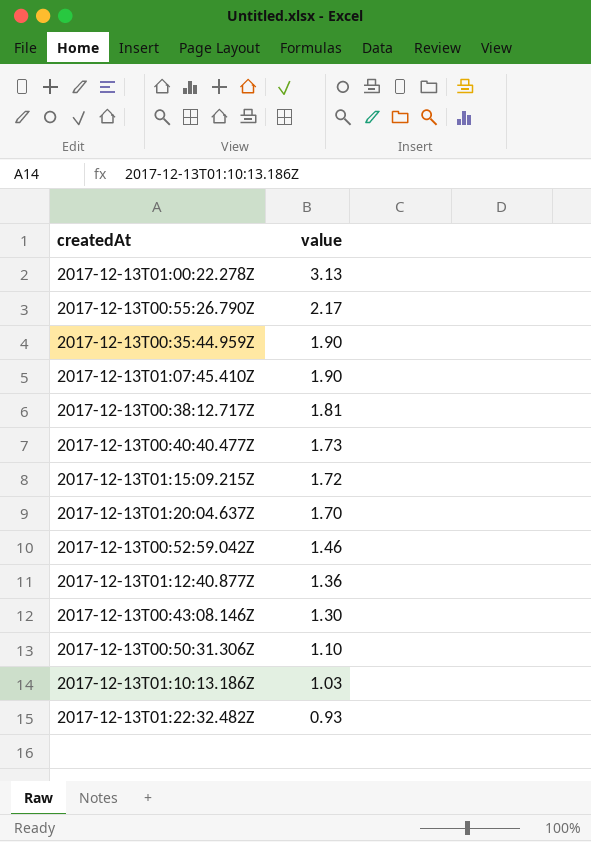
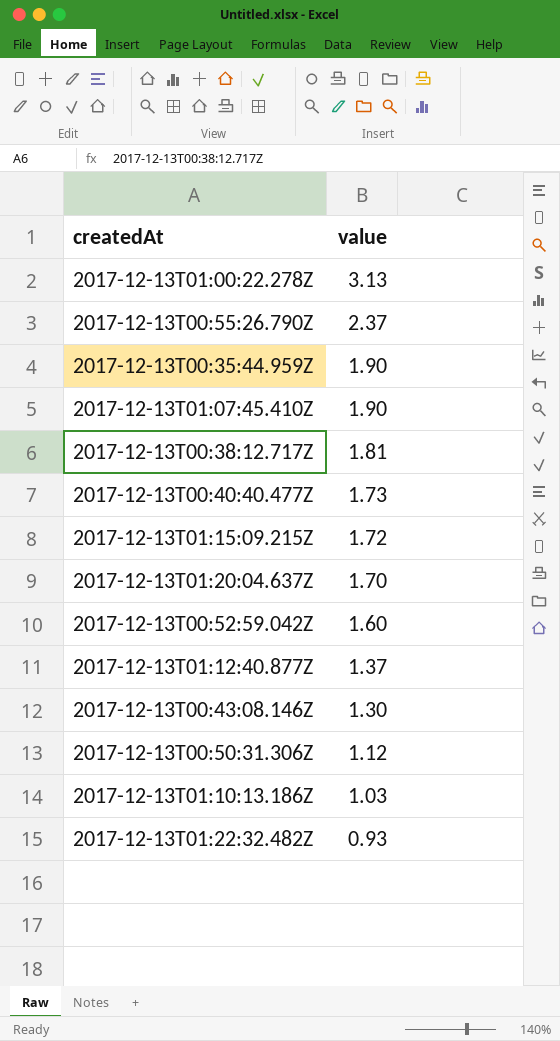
2017-12-13T00:55:26.790Z | value: 2.17 -> 2.37
2017-12-13T00:52:59.042Z | value: 1.46 -> 1.60
2017-12-13T01:12:40.877Z | value: 1.36 -> 1.37
2017-12-13T00:50:31.306Z | value: 1.10 -> 1.12

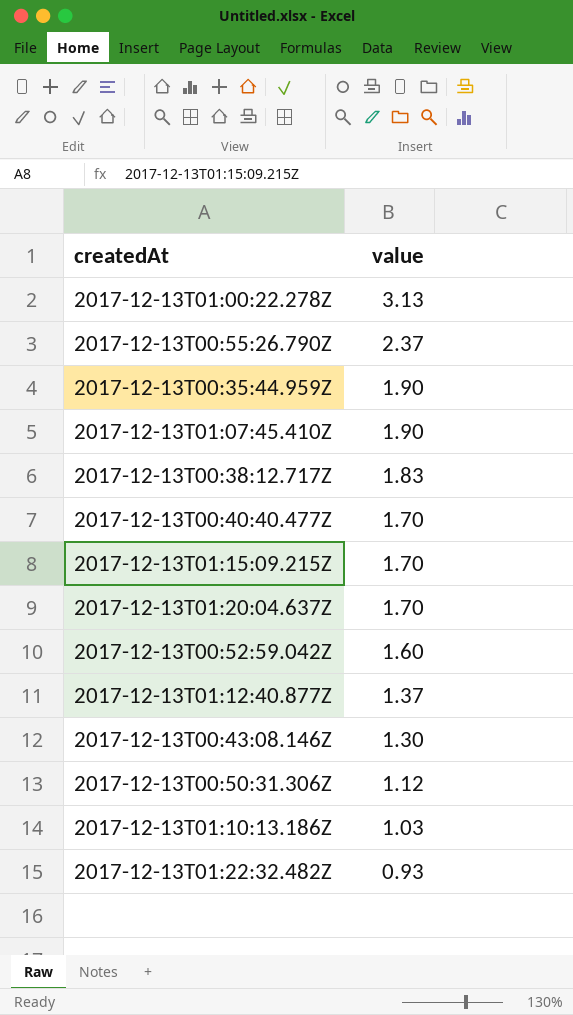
2017-12-13T00:38:12.717Z | value: 1.81 -> 1.83
2017-12-13T00:40:40.477Z | value: 1.73 -> 1.70
2017-12-13T01:15:09.215Z | value: 1.72 -> 1.70

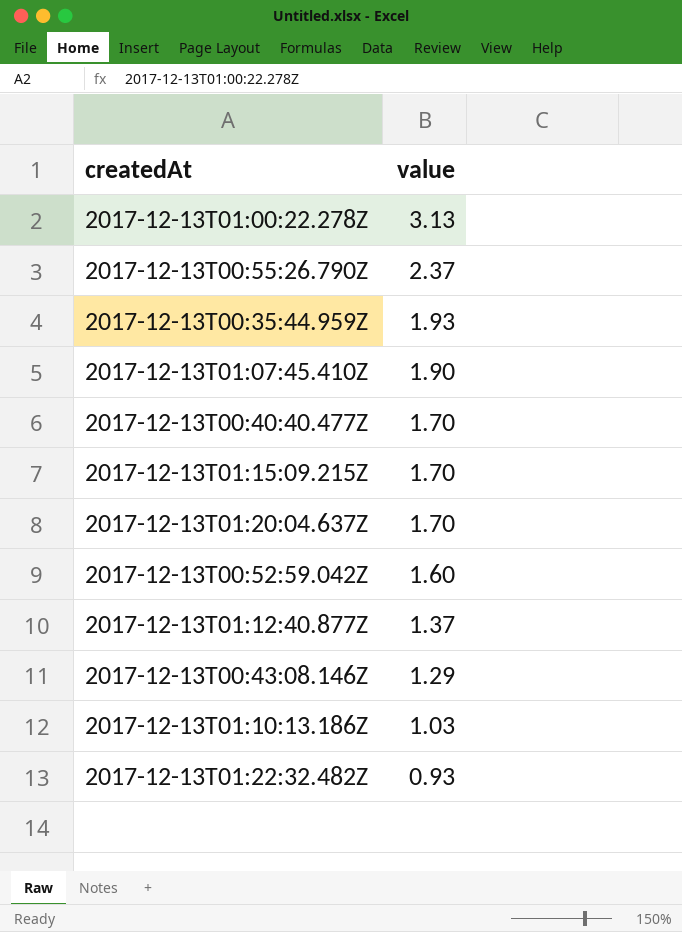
row 2017-12-13T00:38:12.717Z: 1.83 -> none
row 2017-12-13T00:50:31.306Z: 1.12 -> none
2017-12-13T00:35:44.959Z | value: 1.90 -> 1.93
2017-12-13T00:43:08.146Z | value: 1.30 -> 1.29

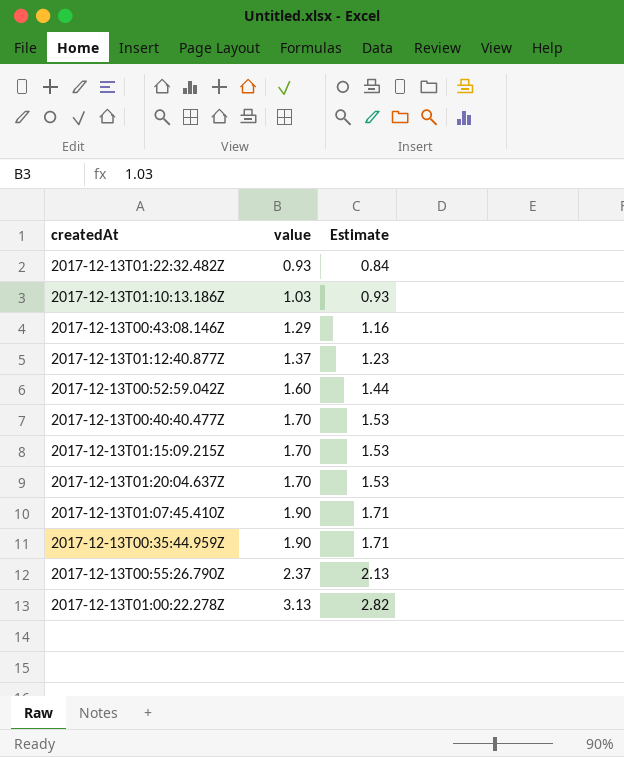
row order: value descending -> value ascending
column Estimate | formula: none -> [value] * 0.9
2017-12-13T00:35:44.959Z | value: 1.93 -> 1.90

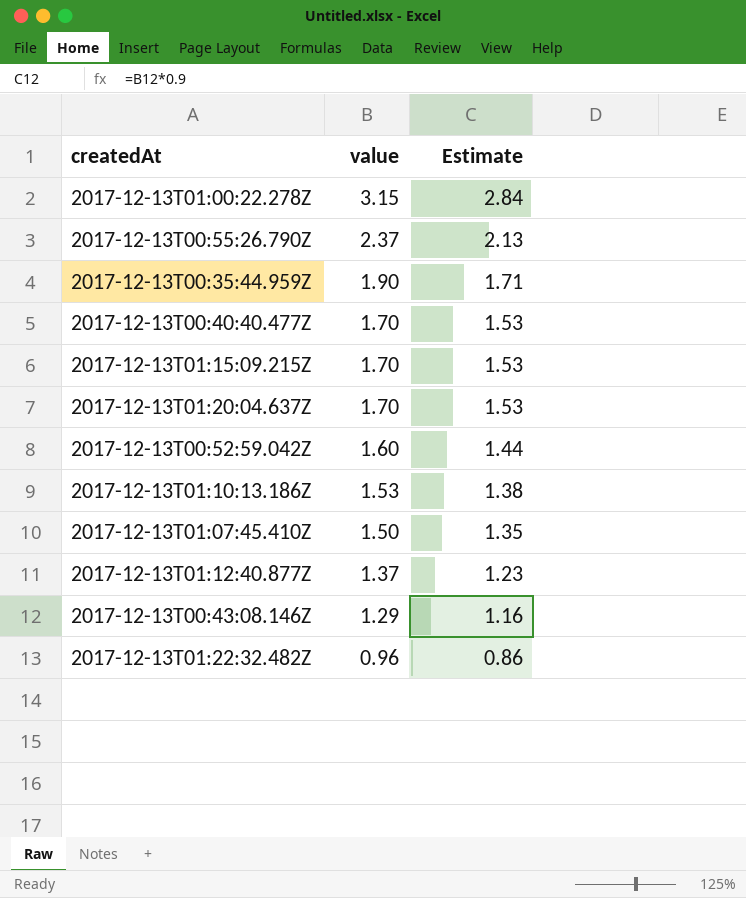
row order: value ascending -> value descending
2017-12-13T01:00:22.278Z | value: 3.13 -> 3.15
2017-12-13T01:00:22.278Z | Estimate: 2.82 -> 2.84
2017-12-13T01:10:13.186Z | value: 1.03 -> 1.53
2017-12-13T01:10:13.186Z | Estimate: 0.93 -> 1.38
2017-12-13T01:07:45.410Z | value: 1.90 -> 1.50
2017-12-13T01:07:45.410Z | Estimate: 1.71 -> 1.35
2017-12-13T01:22:32.482Z | value: 0.93 -> 0.96
2017-12-13T01:22:32.482Z | Estimate: 0.84 -> 0.86

